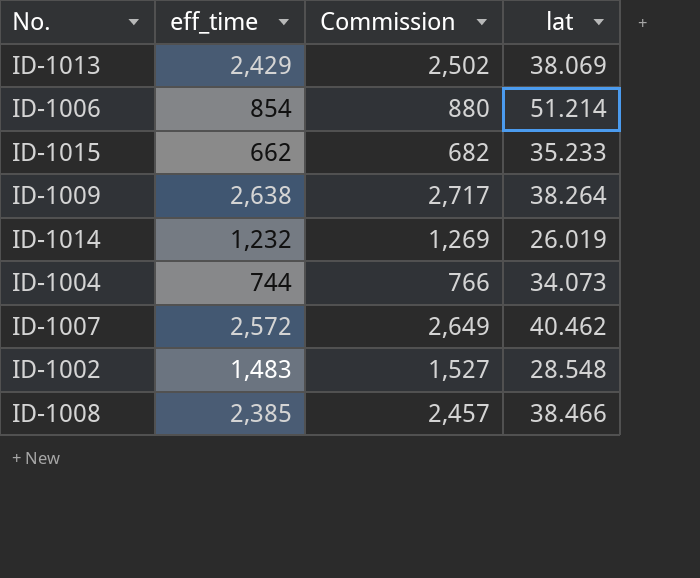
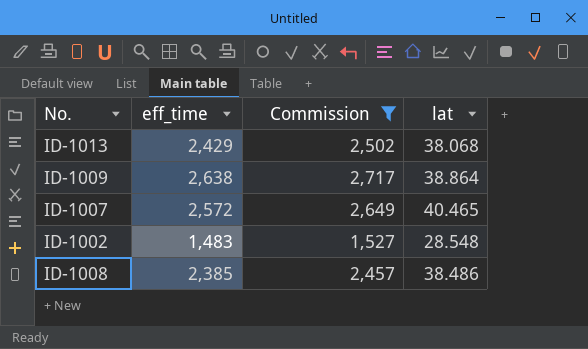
filter: none -> Commission >= 1,527
ID-1013 | lat: 38.069 -> 38.068
ID-1009 | lat: 38.264 -> 38.864
ID-1007 | lat: 40.462 -> 40.465
ID-1008 | lat: 38.466 -> 38.486

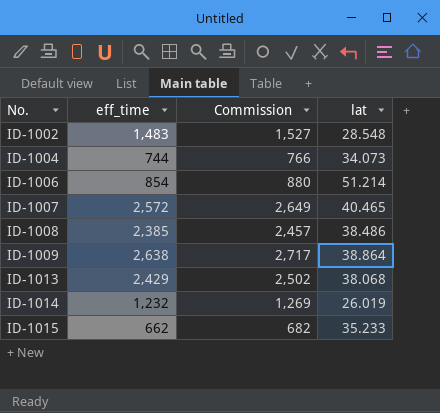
filter: Commission >= 1,527 -> none
row order: none -> No. ascending

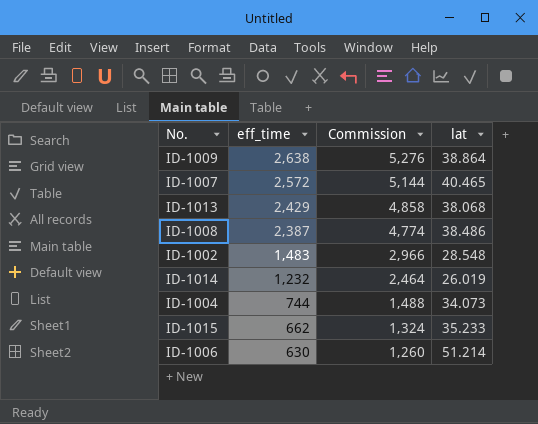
row order: No. ascending -> eff_time descending
column Commission | formula: [eff_time] * 1.03 -> [eff_time] * 2
ID-1008 | eff_time: 2,385 -> 2,387
ID-1006 | eff_time: 854 -> 630

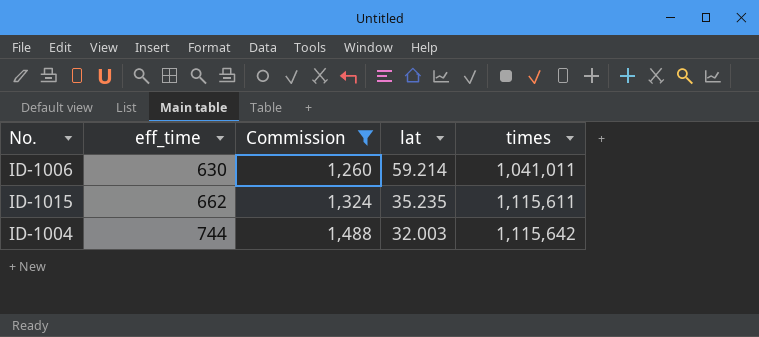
filter: none -> Commission <= 1,488
row order: eff_time descending -> eff_time ascending
column times | position: none -> 5
ID-1006 | lat: 51.214 -> 59.214
ID-1015 | lat: 35.233 -> 35.235
ID-1004 | lat: 34.073 -> 32.003

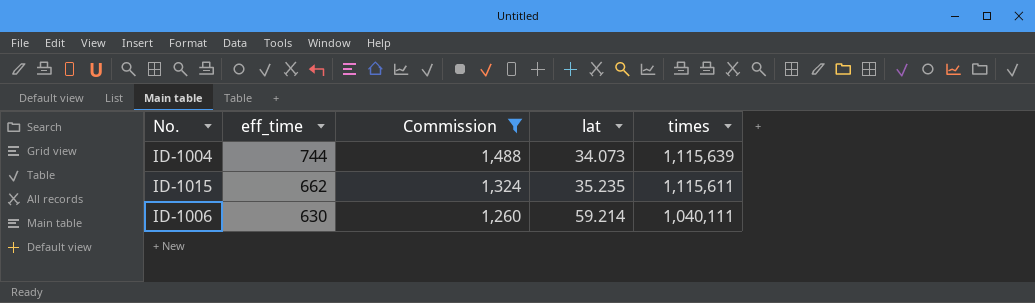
row order: eff_time ascending -> eff_time descending
ID-1004 | lat: 32.003 -> 34.073
ID-1004 | times: 1,115,642 -> 1,115,639
ID-1006 | times: 1,041,011 -> 1,040,111

